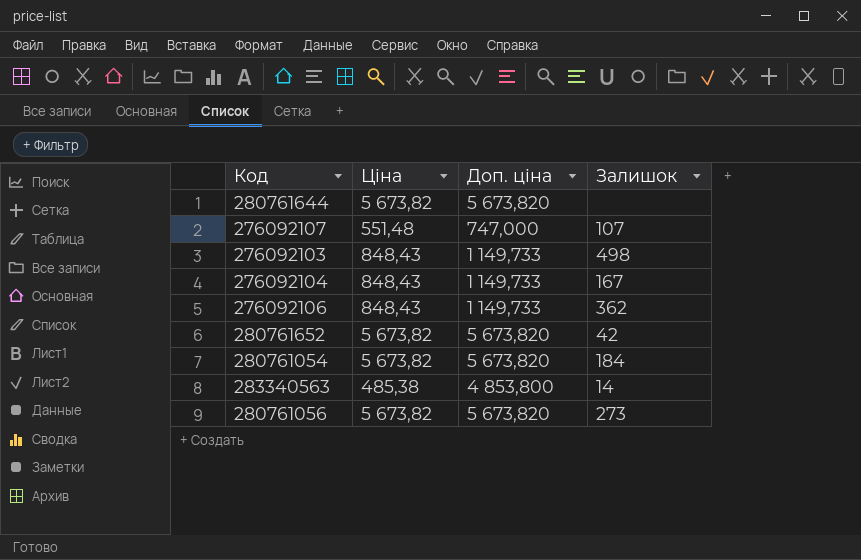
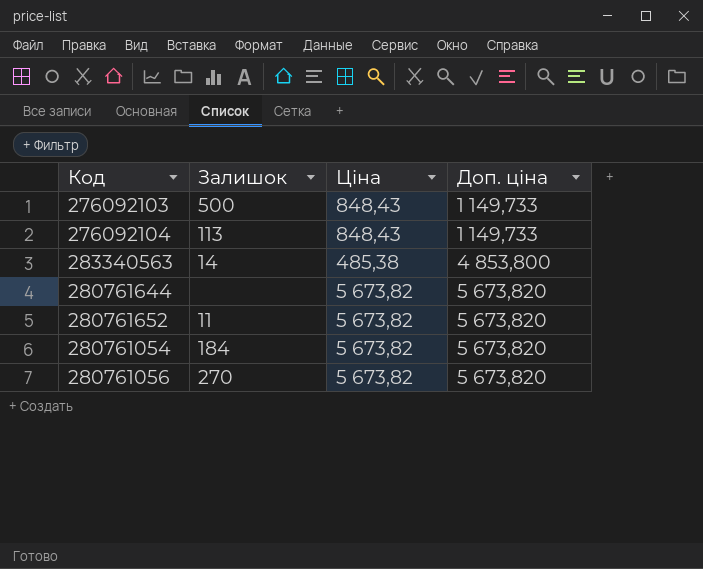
row order: none -> Доп. ціна ascending
column Залишок | position: 4 -> 2
row 276092107: 551,48 | 747,000 | 107 -> none
row 276092106: 848,43 | 1 149,733 | 362 -> none
276092103 | Залишок: 498 -> 500
276092104 | Залишок: 167 -> 113
280761652 | Залишок: 42 -> 11
280761056 | Залишок: 273 -> 270

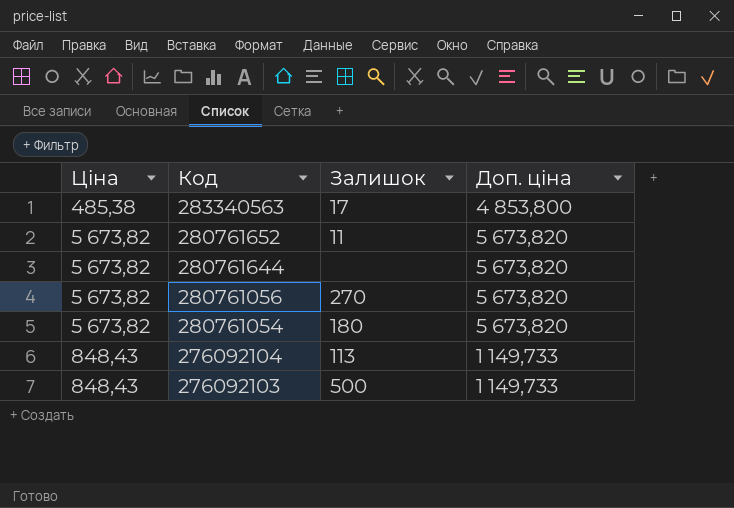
row order: Доп. ціна ascending -> Код descending
column Ціна | position: 3 -> 1
283340563 | Залишок: 14 -> 17
280761054 | Залишок: 184 -> 180

